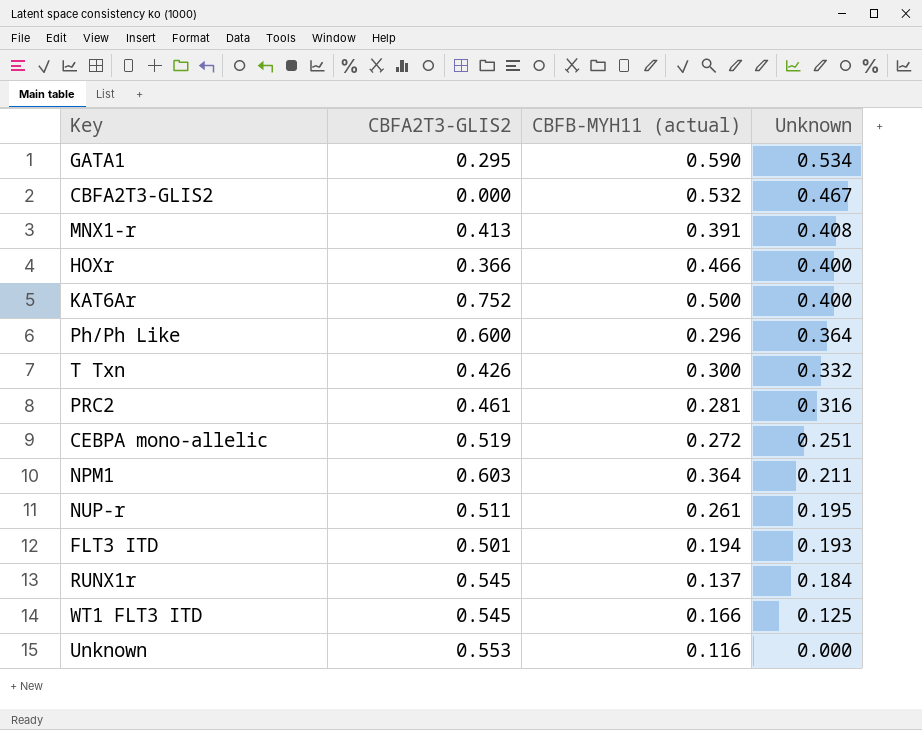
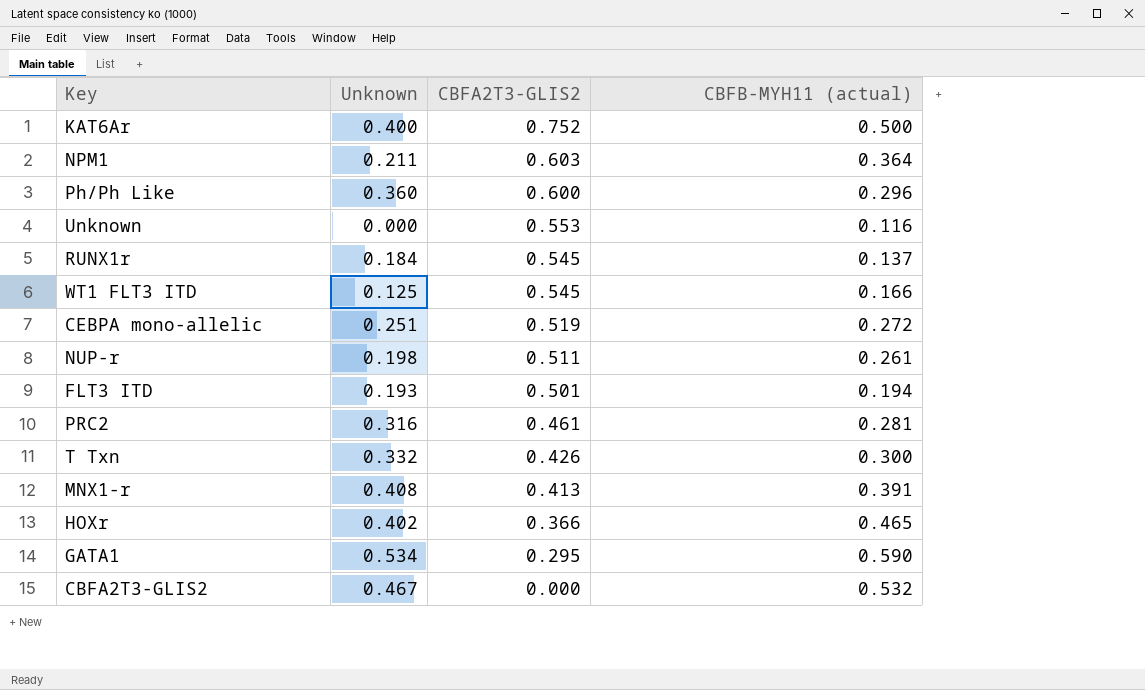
row order: Unknown descending -> CBFA2T3-GLIS2 descending
column Unknown | position: 4 -> 2
Ph/Ph Like | Unknown: 0.364 -> 0.360
NUP-r | Unknown: 0.195 -> 0.198
HOXr | Unknown: 0.400 -> 0.402
HOXr | CBFB-MYH11 (actual): 0.466 -> 0.465

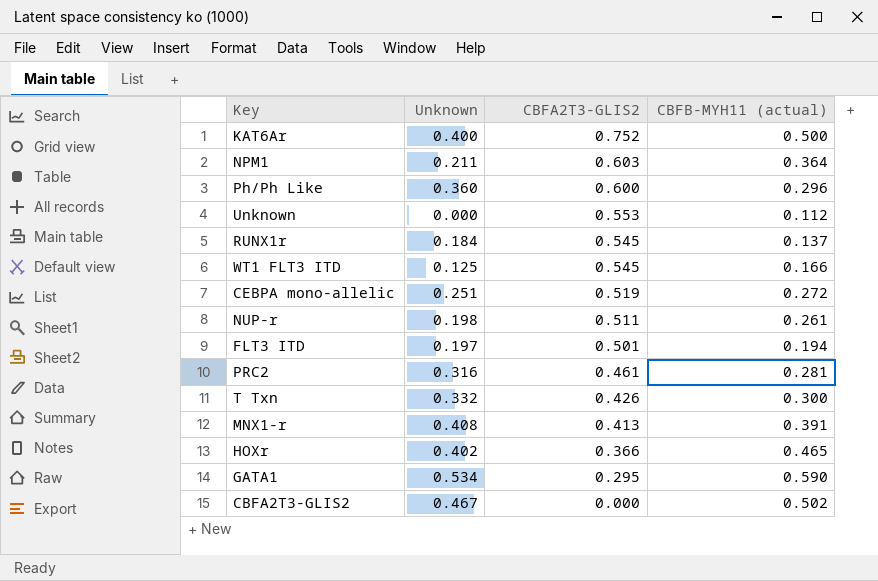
Unknown | CBFB-MYH11 (actual): 0.116 -> 0.112
FLT3 ITD | Unknown: 0.193 -> 0.197
CBFA2T3-GLIS2 | CBFB-MYH11 (actual): 0.532 -> 0.502

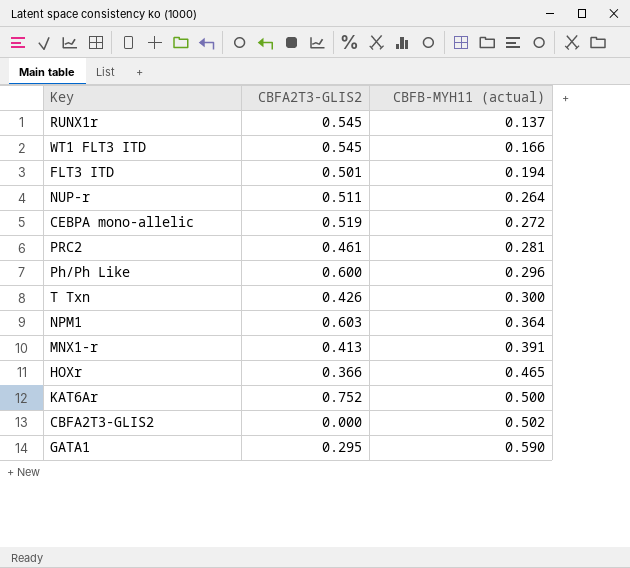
row order: CBFA2T3-GLIS2 descending -> CBFB-MYH11 (actual) ascending
column Unknown | position: 2 -> none
row Unknown: 0.000 | 0.553 | 0.112 -> none
NUP-r | CBFB-MYH11 (actual): 0.261 -> 0.264

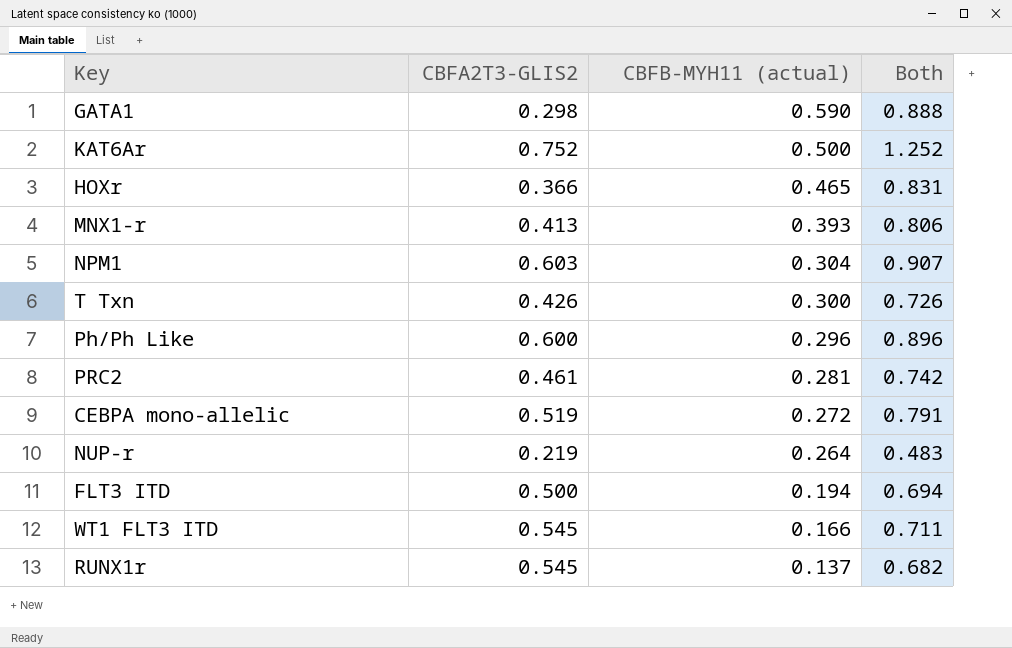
row order: CBFB-MYH11 (actual) ascending -> CBFB-MYH11 (actual) descending
column Both | formula: none -> [CBFA2T3-GLIS2] + [CBFB-MYH11 (actual)]
row CBFA2T3-GLIS2: 0.000 | 0.502 -> none
GATA1 | CBFA2T3-GLIS2: 0.295 -> 0.298
MNX1-r | CBFB-MYH11 (actual): 0.391 -> 0.393
NPM1 | CBFB-MYH11 (actual): 0.364 -> 0.304
NUP-r | CBFA2T3-GLIS2: 0.511 -> 0.219
FLT3 ITD | CBFA2T3-GLIS2: 0.501 -> 0.500

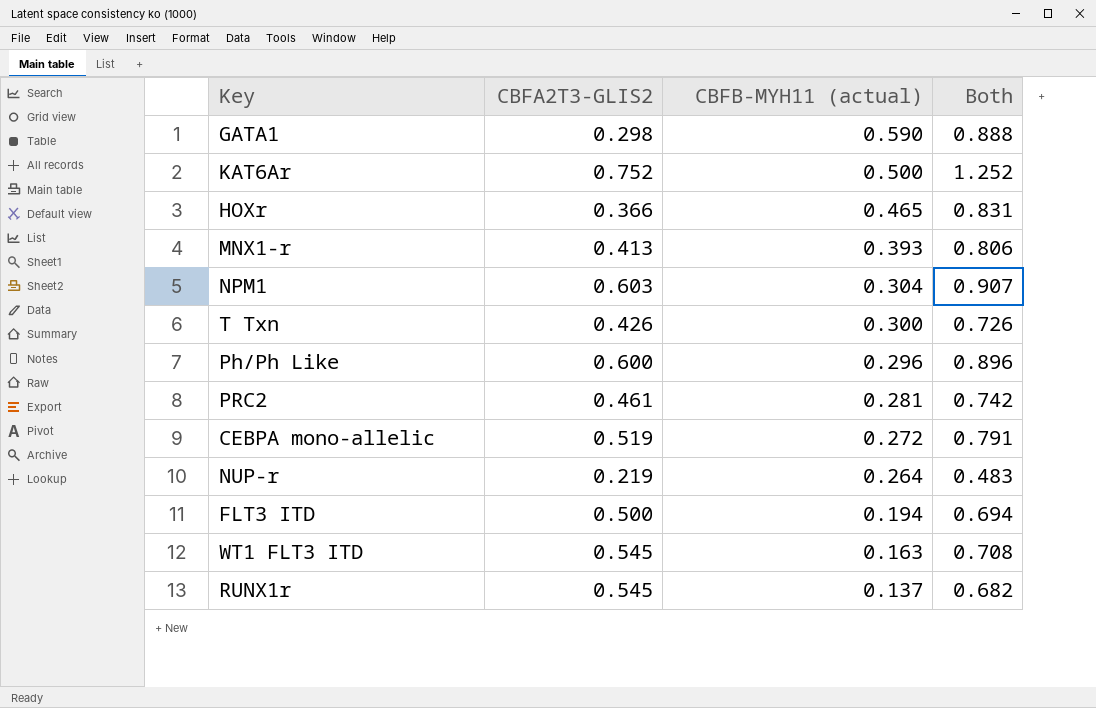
WT1 FLT3 ITD | CBFB-MYH11 (actual): 0.166 -> 0.163
WT1 FLT3 ITD | Both: 0.711 -> 0.708

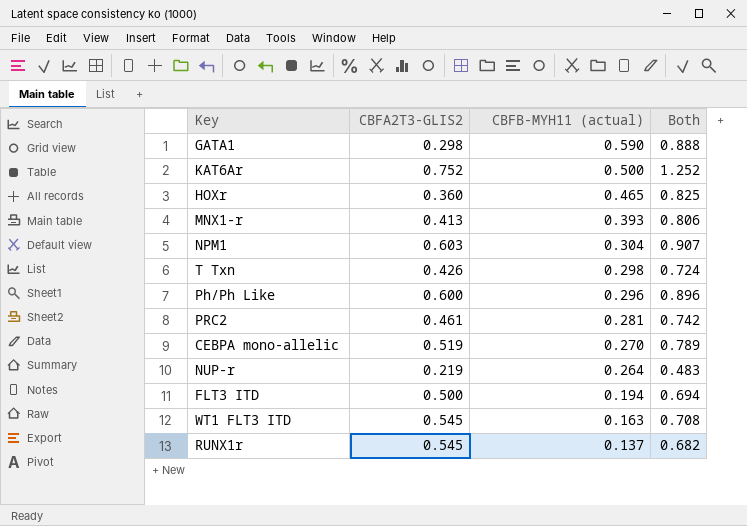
HOXr | CBFA2T3-GLIS2: 0.366 -> 0.360
HOXr | Both: 0.831 -> 0.825
T Txn | CBFB-MYH11 (actual): 0.300 -> 0.298
T Txn | Both: 0.726 -> 0.724
CEBPA mono-allelic | CBFB-MYH11 (actual): 0.272 -> 0.270
CEBPA mono-allelic | Both: 0.791 -> 0.789

